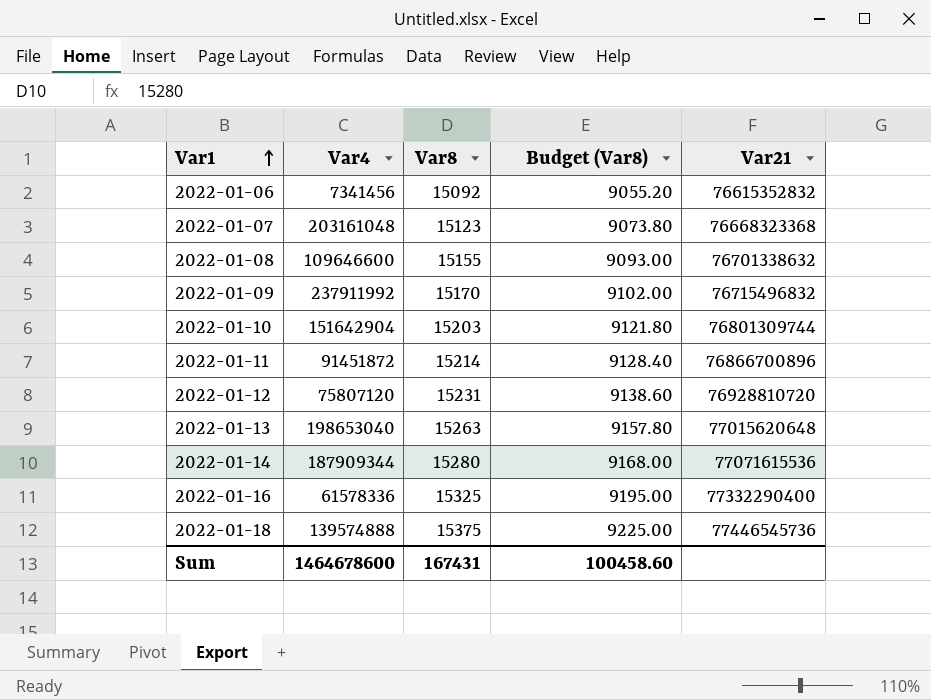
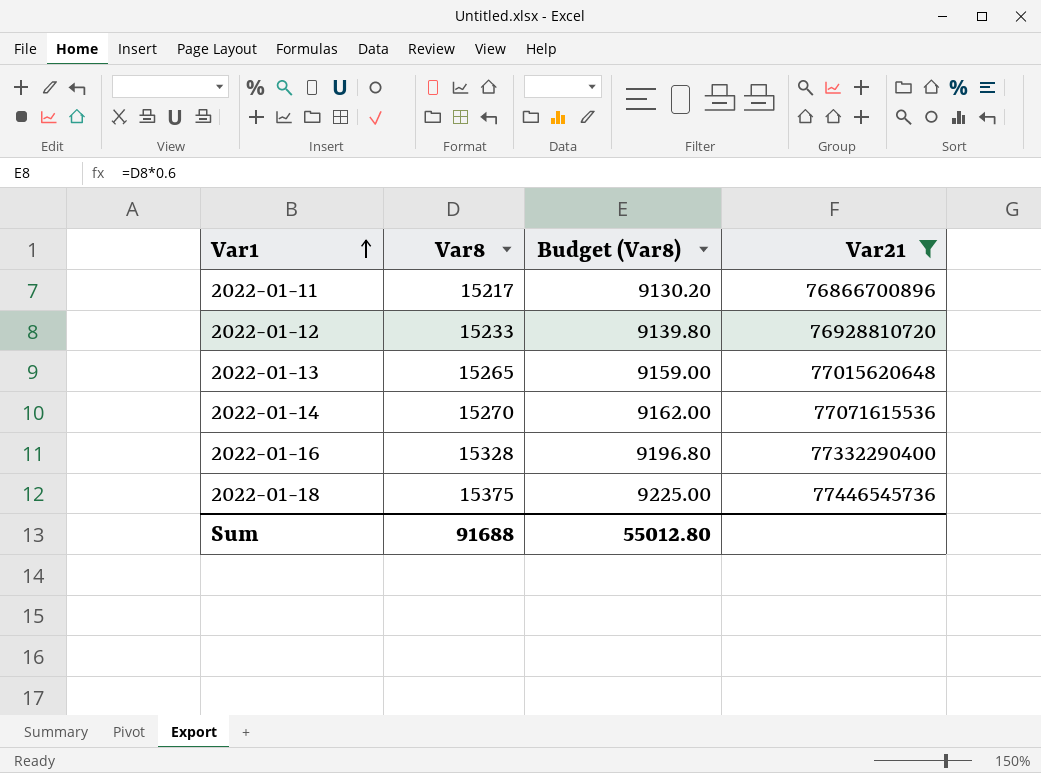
filter: none -> Var21 >= 76866700896
column Var4 | position: 2 -> none
2022-01-11 | Var8: 15214 -> 15217
2022-01-11 | Budget (Var8): 9128.40 -> 9130.20
2022-01-12 | Var8: 15231 -> 15233
2022-01-12 | Budget (Var8): 9138.60 -> 9139.80
2022-01-13 | Var8: 15263 -> 15265
2022-01-13 | Budget (Var8): 9157.80 -> 9159.00
2022-01-14 | Var8: 15280 -> 15270
2022-01-14 | Budget (Var8): 9168.00 -> 9162.00
2022-01-16 | Var8: 15325 -> 15328
2022-01-16 | Budget (Var8): 9195.00 -> 9196.80
Sum | Var8: 167431 -> 91688
Sum | Budget (Var8): 100458.60 -> 55012.80

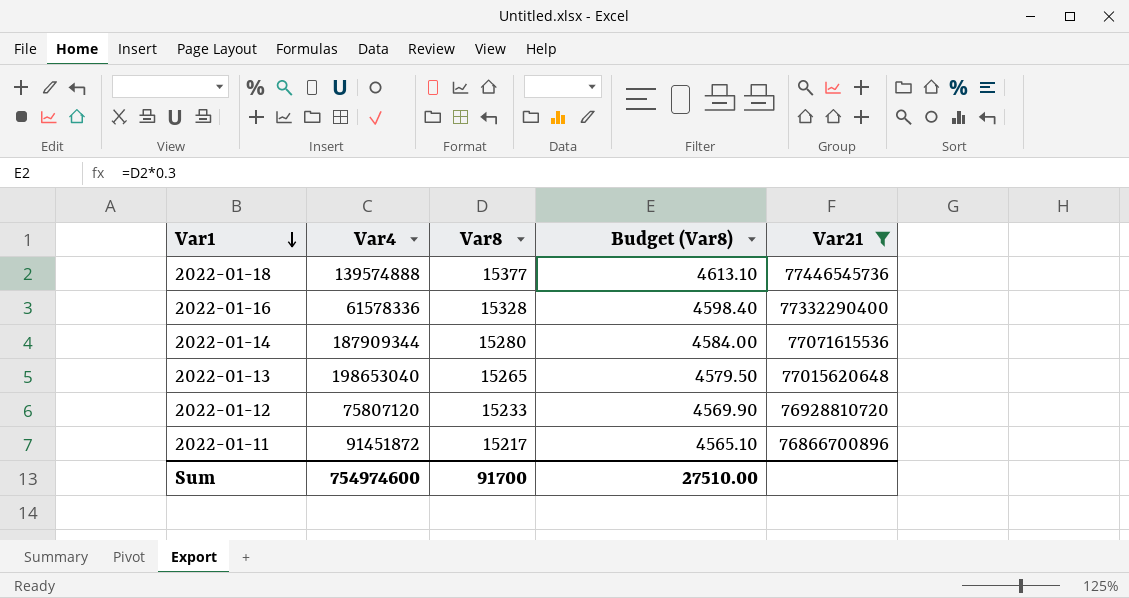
row order: Var1 ascending -> Var1 descending
column Var4 | position: none -> 2
column Budget (Var8) | formula: [Var8] * 0.6 -> [Var8] * 0.3
2022-01-18 | Var8: 15375 -> 15377
2022-01-14 | Var8: 15270 -> 15280
Sum | Var8: 91688 -> 91700
Sum | Budget (Var8): 55012.80 -> 27510.00

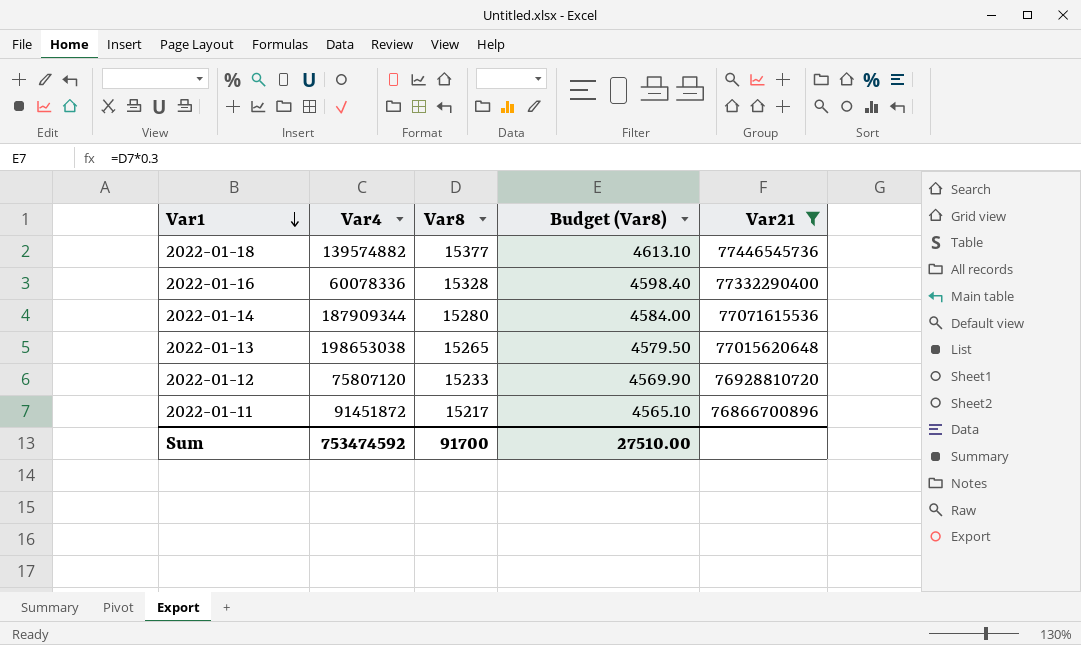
2022-01-18 | Var4: 139574888 -> 139574882
2022-01-16 | Var4: 61578336 -> 60078336
2022-01-13 | Var4: 198653040 -> 198653038
Sum | Var4: 754974600 -> 753474592

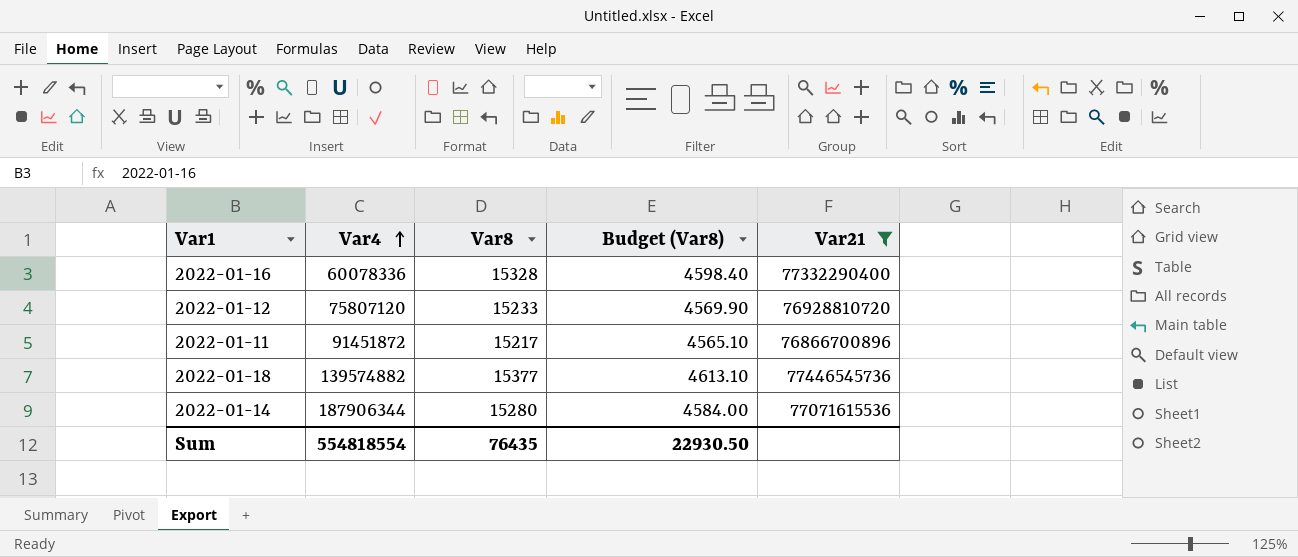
row order: Var1 descending -> Var4 ascending
row 2022-01-13: 198653038 | 15265 | 4579.50 | 77015620648 -> none
2022-01-14 | Var4: 187909344 -> 187906344
Sum | Var4: 753474592 -> 554818554
Sum | Var8: 91700 -> 76435
Sum | Budget (Var8): 27510.00 -> 22930.50

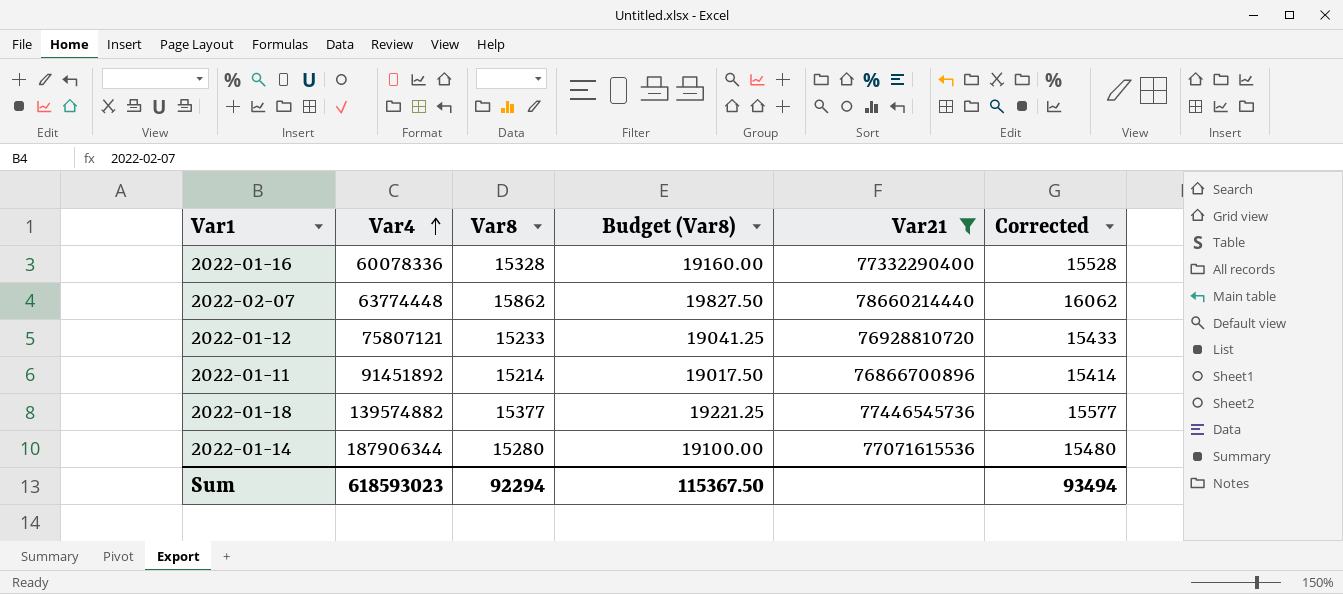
column Budget (Var8) | formula: [Var8] * 0.3 -> [Var8] * 1.25
column Corrected | formula: none -> [Var8] + 200
row 2022-02-07: none -> 63774448 | 15862 | 19827.50 | 78660214440 | 16062
2022-01-12 | Var4: 75807120 -> 75807121
2022-01-11 | Var4: 91451872 -> 91451892
2022-01-11 | Var8: 15217 -> 15214
Sum | Var4: 554818554 -> 618593023
Sum | Var8: 76435 -> 92294
Sum | Budget (Var8): 22930.50 -> 115367.50

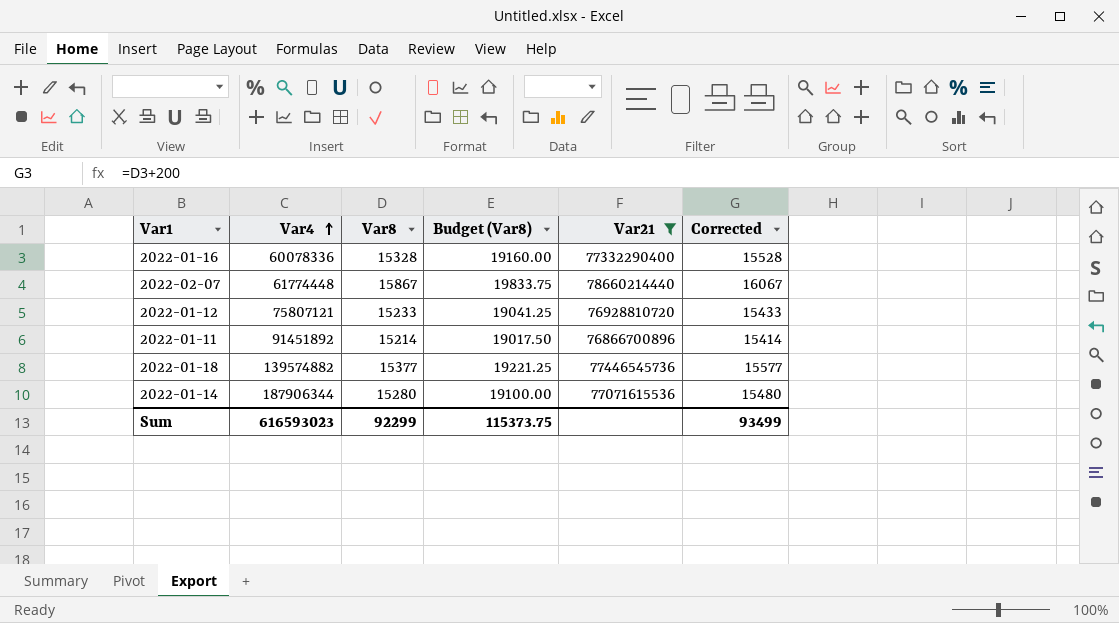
2022-02-07 | Var4: 63774448 -> 61774448
2022-02-07 | Var8: 15862 -> 15867
2022-02-07 | Budget (Var8): 19827.50 -> 19833.75
2022-02-07 | Corrected: 16062 -> 16067
Sum | Var4: 618593023 -> 616593023
Sum | Var8: 92294 -> 92299
Sum | Budget (Var8): 115367.50 -> 115373.75
Sum | Corrected: 93494 -> 93499

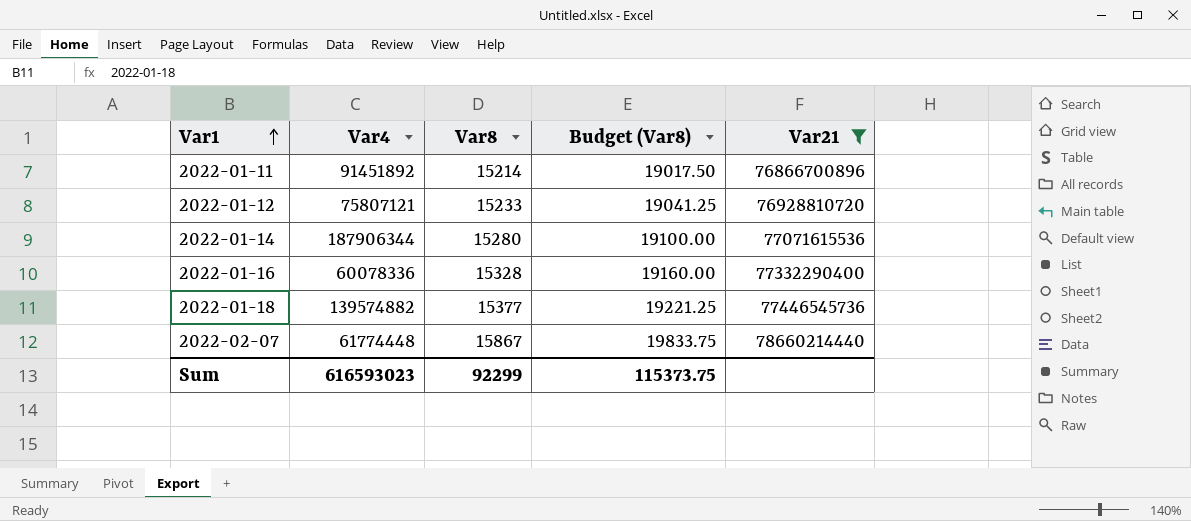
row order: Var4 ascending -> Var1 ascending
column Corrected | formula: [Var8] + 200 -> none

